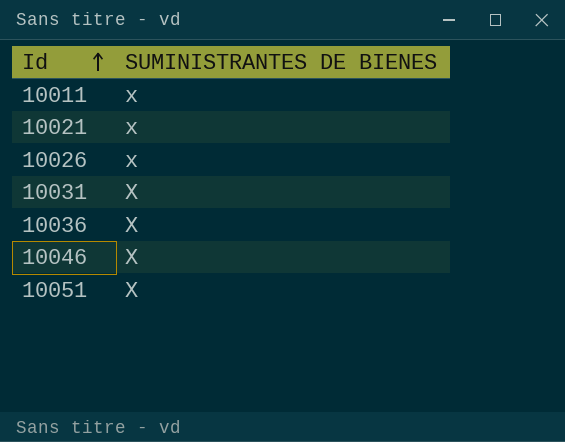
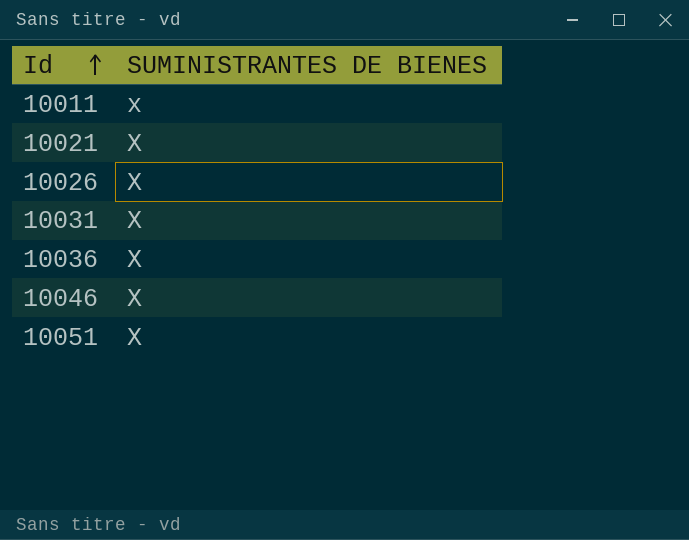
10021 | SUMINISTRANTES DE BIENES: x -> X
10026 | SUMINISTRANTES DE BIENES: x -> X

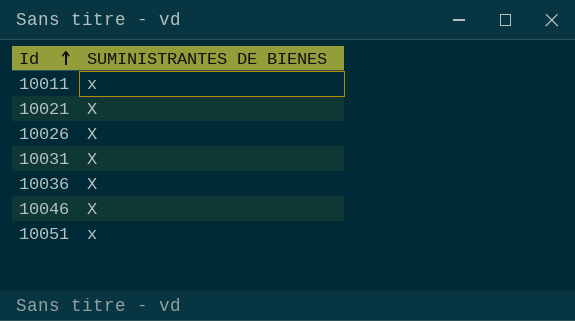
10051 | SUMINISTRANTES DE BIENES: X -> x

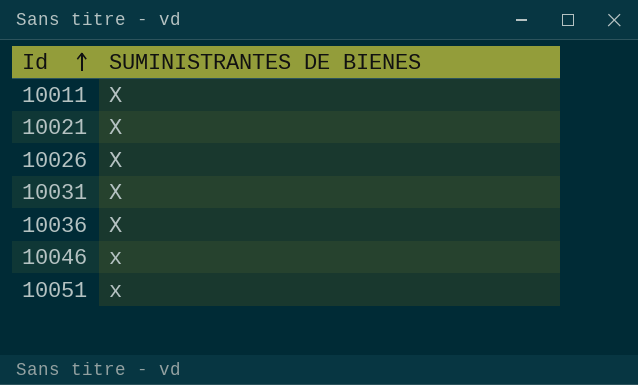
10011 | SUMINISTRANTES DE BIENES: x -> X
10046 | SUMINISTRANTES DE BIENES: X -> x

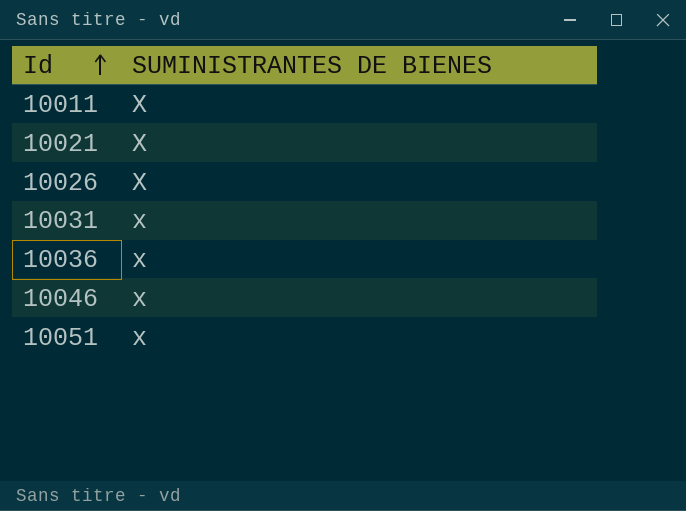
10031 | SUMINISTRANTES DE BIENES: X -> x
10036 | SUMINISTRANTES DE BIENES: X -> x

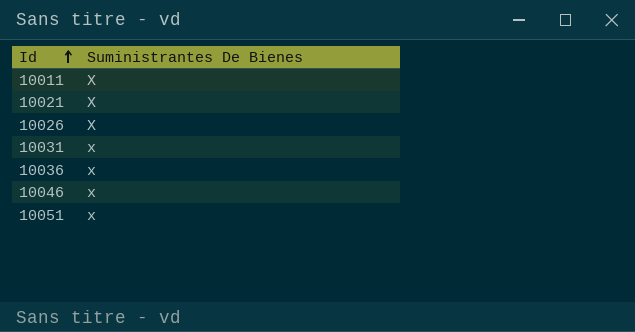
column name: SUMINISTRANTES DE BIENES -> Suministrantes De Bienes

